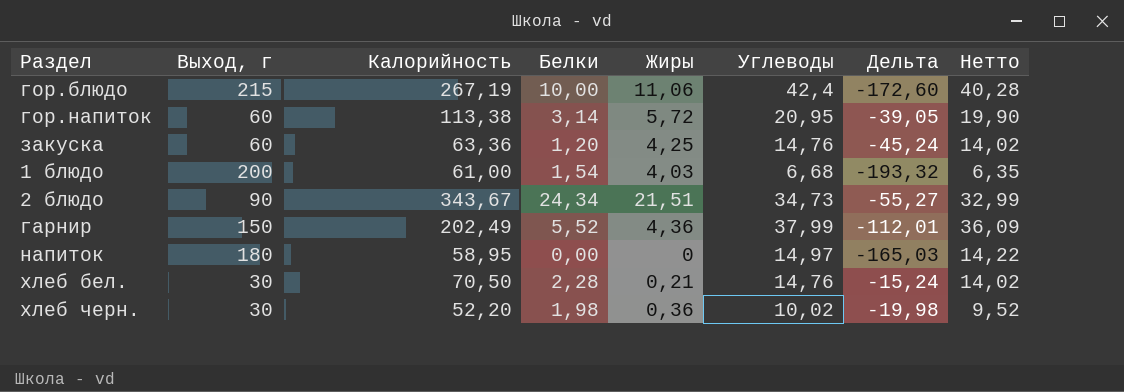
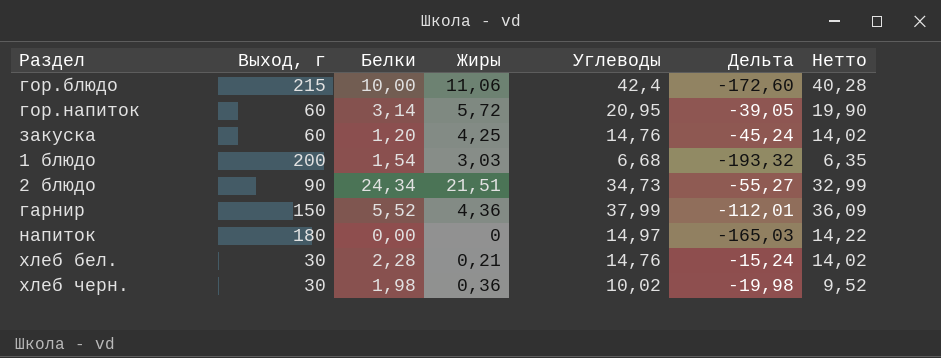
column Калорийность | position: 3 -> none
1 блюдо | Жиры: 4,03 -> 3,03

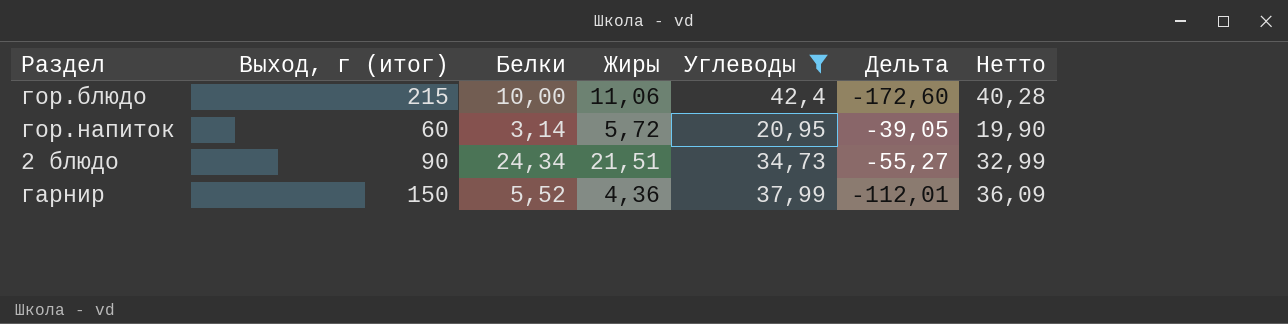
filter: none -> Углеводы >= 20,95
column name: Выход, г -> Выход, г (итог)

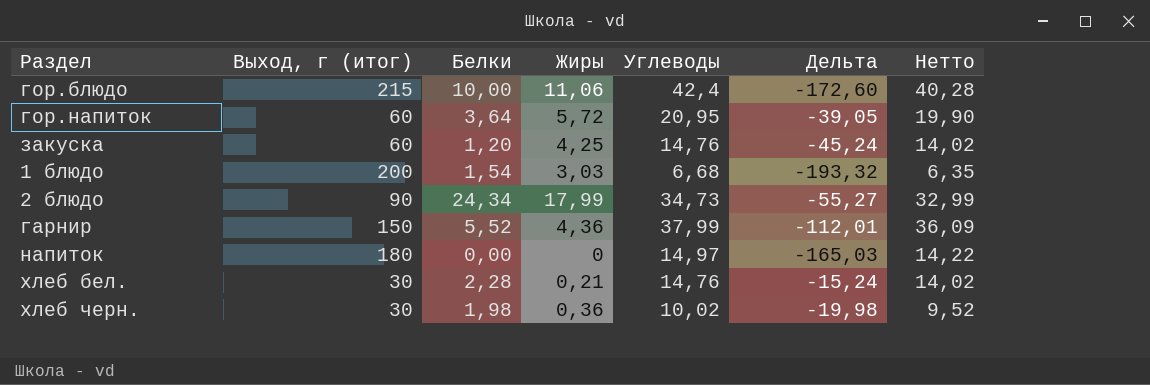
filter: Углеводы >= 20,95 -> none
гор.напиток | Белки: 3,14 -> 3,64
2 блюдо | Жиры: 21,51 -> 17,99

